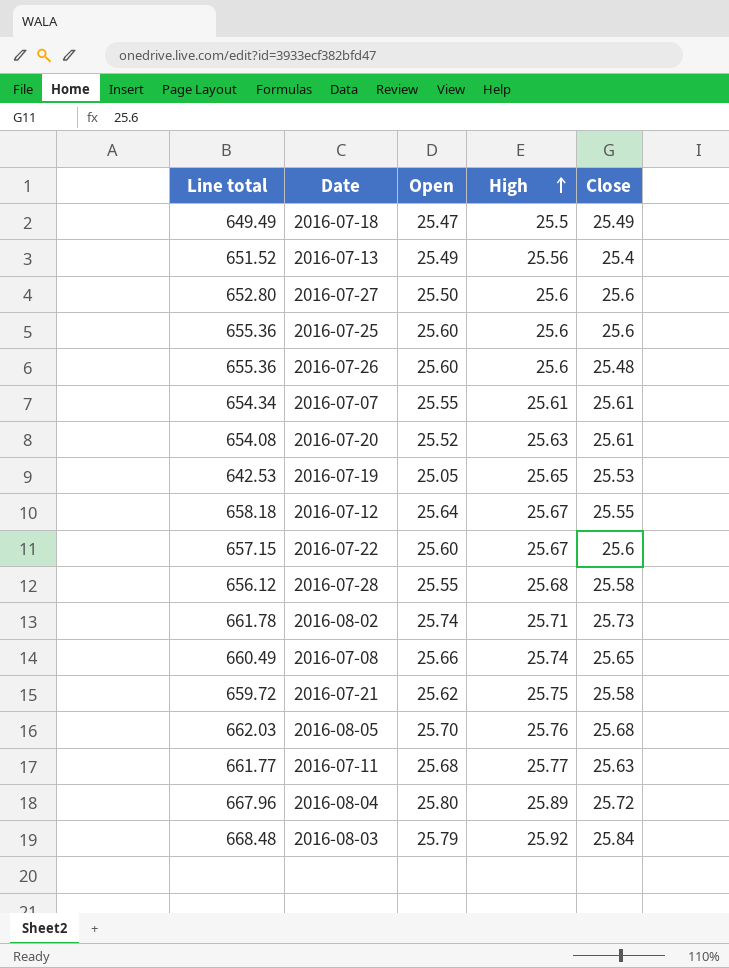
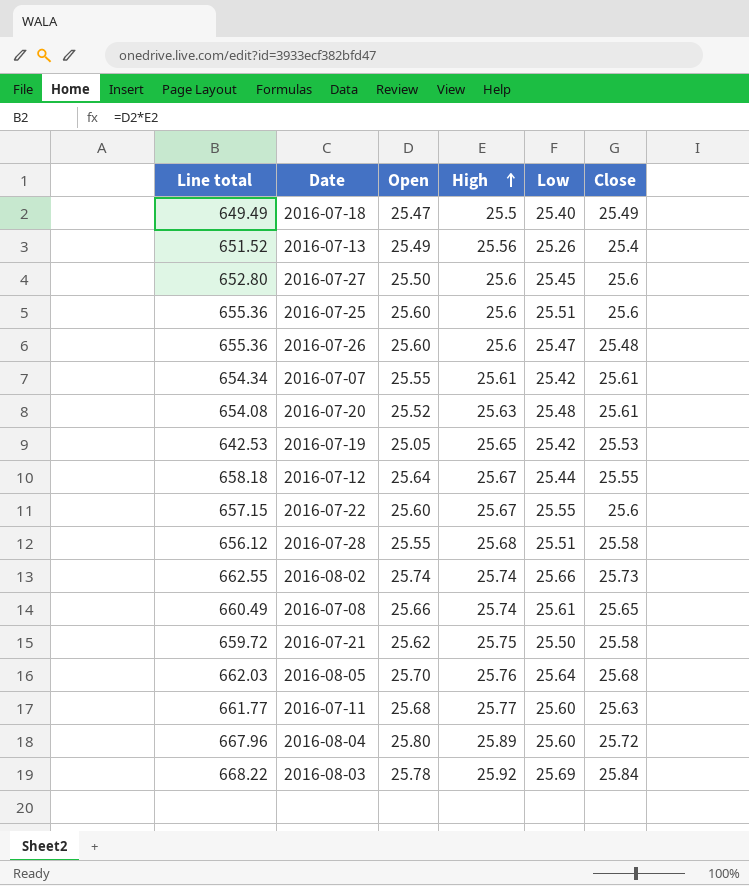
column Low | position: none -> 5
2016-08-02 | Line total: 661.78 -> 662.55
2016-08-02 | High: 25.71 -> 25.74
2016-08-03 | Line total: 668.48 -> 668.22
2016-08-03 | Open: 25.79 -> 25.78

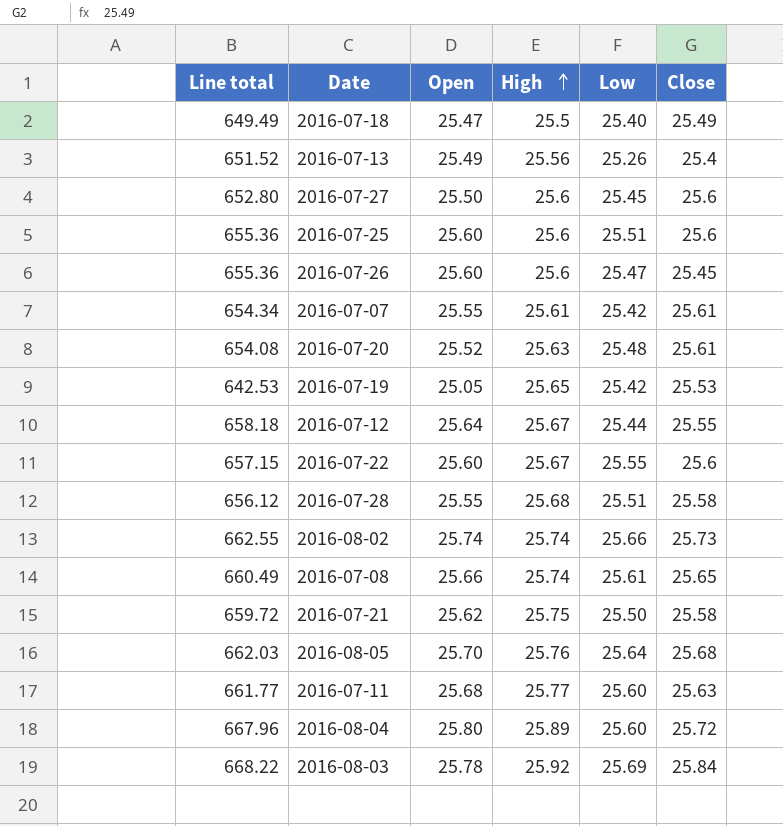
2016-07-26 | Close: 25.48 -> 25.45

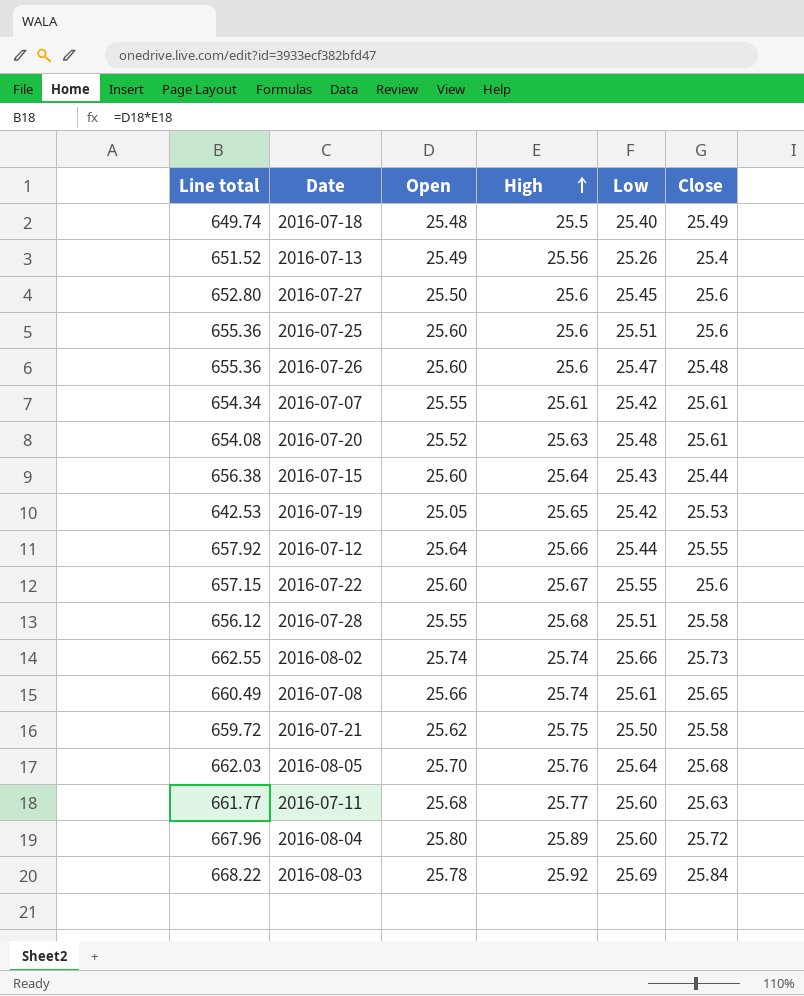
2016-07-18 | Line total: 649.49 -> 649.74
2016-07-18 | Open: 25.47 -> 25.48
2016-07-26 | Close: 25.45 -> 25.48
row 2016-07-15: none -> 656.38 | 25.60 | 25.64 | 25.43 | 25.44
2016-07-12 | Line total: 658.18 -> 657.92
2016-07-12 | High: 25.67 -> 25.66

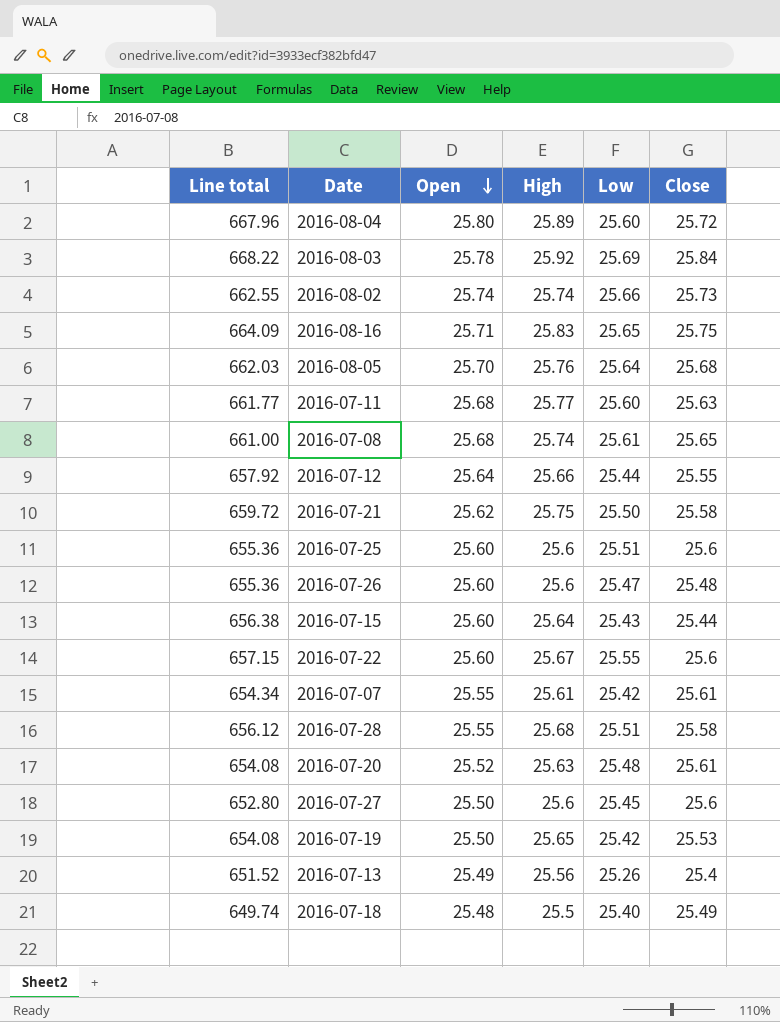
row order: High ascending -> Open descending
row 2016-08-16: none -> 664.09 | 25.71 | 25.83 | 25.65 | 25.75
2016-07-08 | Line total: 660.49 -> 661.00
2016-07-08 | Open: 25.66 -> 25.68
2016-07-19 | Line total: 642.53 -> 654.08
2016-07-19 | Open: 25.05 -> 25.50

